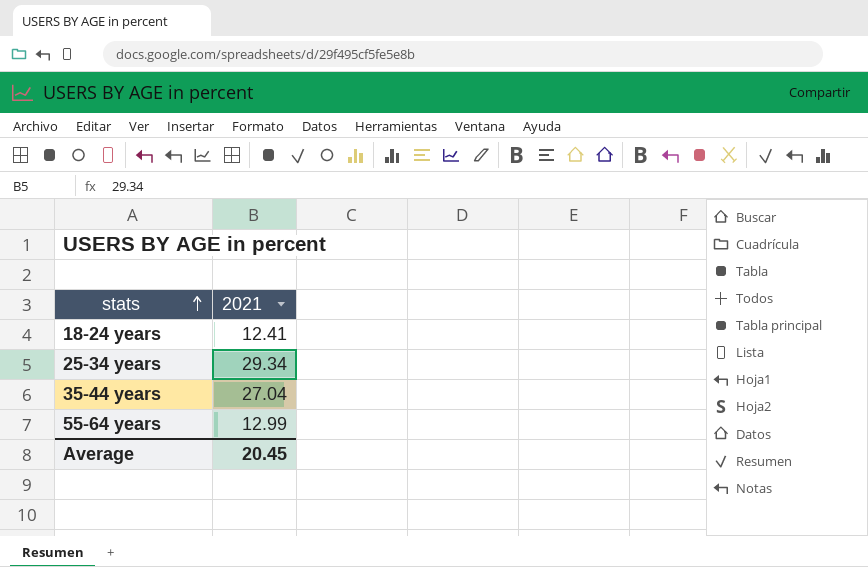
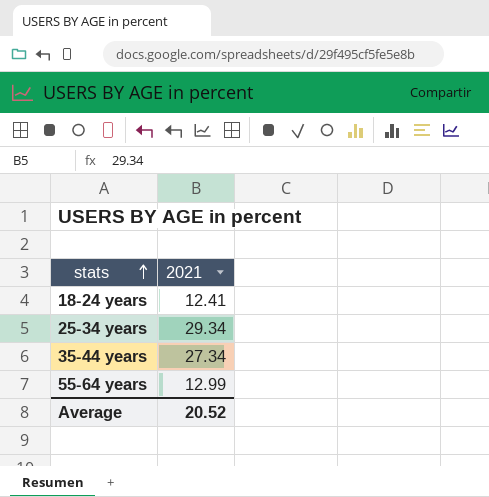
35-44 years | 2021: 27.04 -> 27.34
Average | 2021: 20.45 -> 20.52

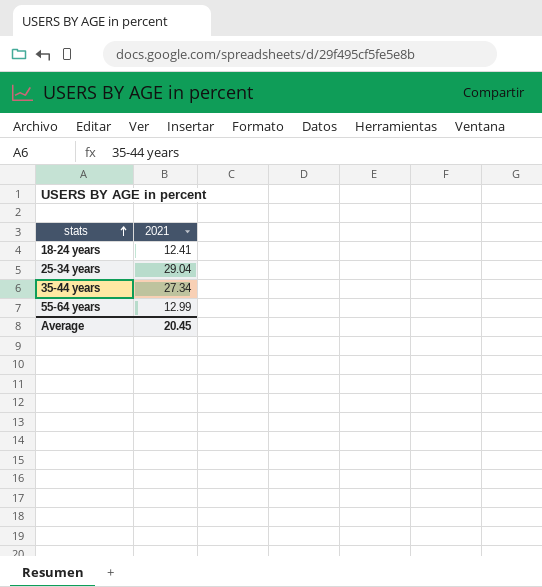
25-34 years | 2021: 29.34 -> 29.04
Average | 2021: 20.52 -> 20.45

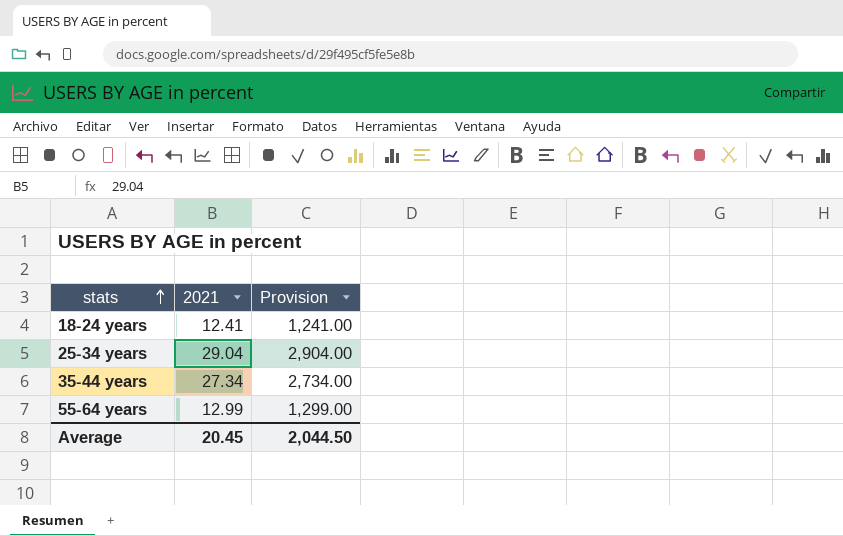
column Provision | formula: none -> [2021] * 100

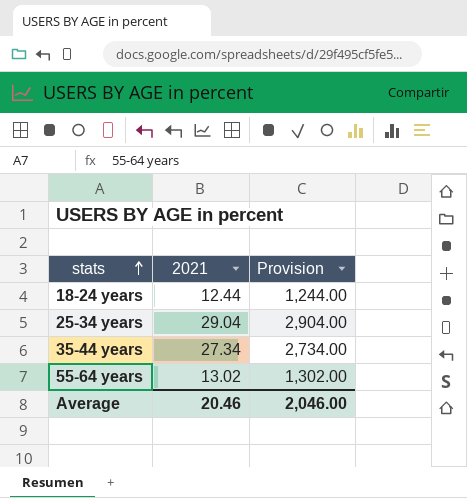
18-24 years | 2021: 12.41 -> 12.44
18-24 years | Provision: 1,241.00 -> 1,244.00
55-64 years | 2021: 12.99 -> 13.02
55-64 years | Provision: 1,299.00 -> 1,302.00
Average | 2021: 20.45 -> 20.46
Average | Provision: 2,044.50 -> 2,046.00

